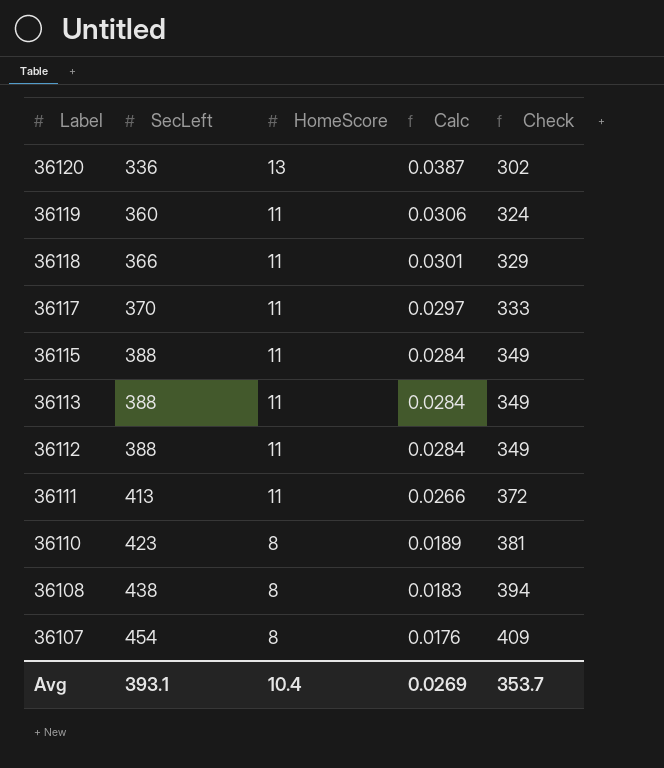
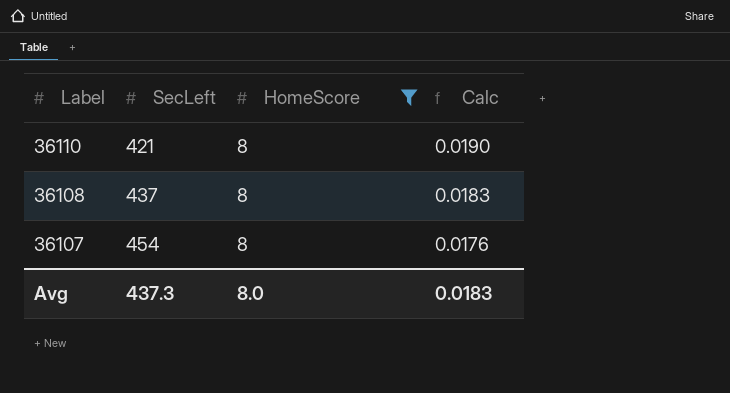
filter: none -> HomeScore = 8
column Check | formula: [SecLeft] * 0.9 -> none
36110 | SecLeft: 423 -> 421
36110 | Calc: 0.0189 -> 0.0190
36108 | SecLeft: 438 -> 437
Avg | SecLeft: 393.1 -> 437.3
Avg | HomeScore: 10.4 -> 8.0
Avg | Calc: 0.0269 -> 0.0183

